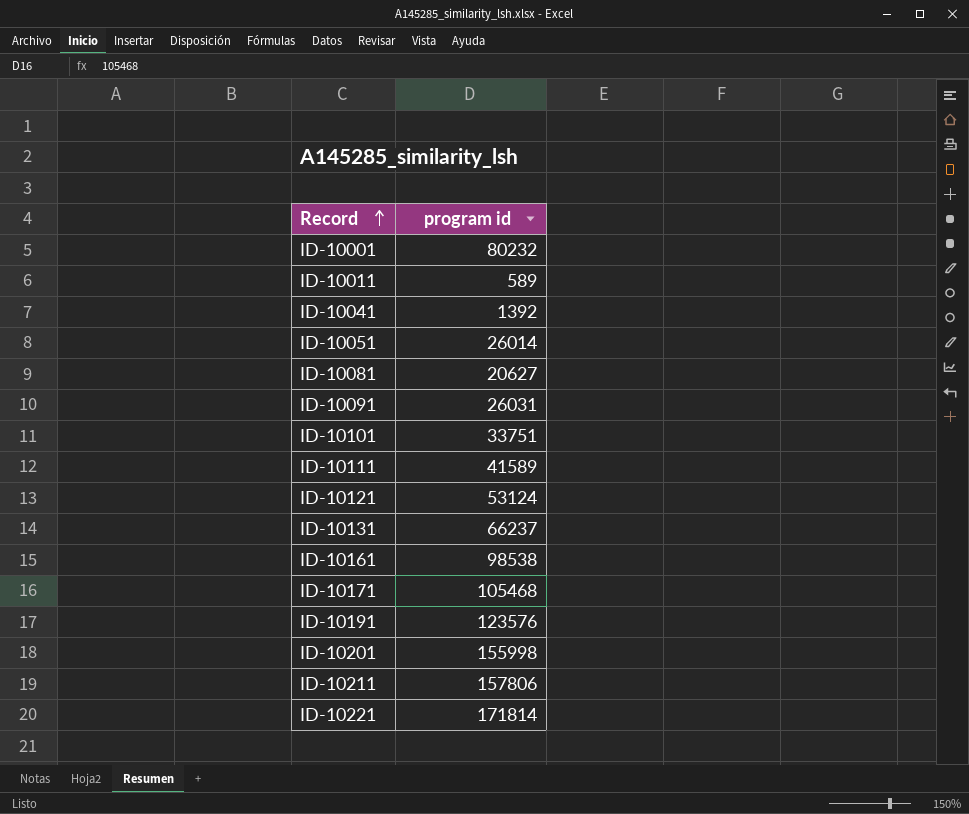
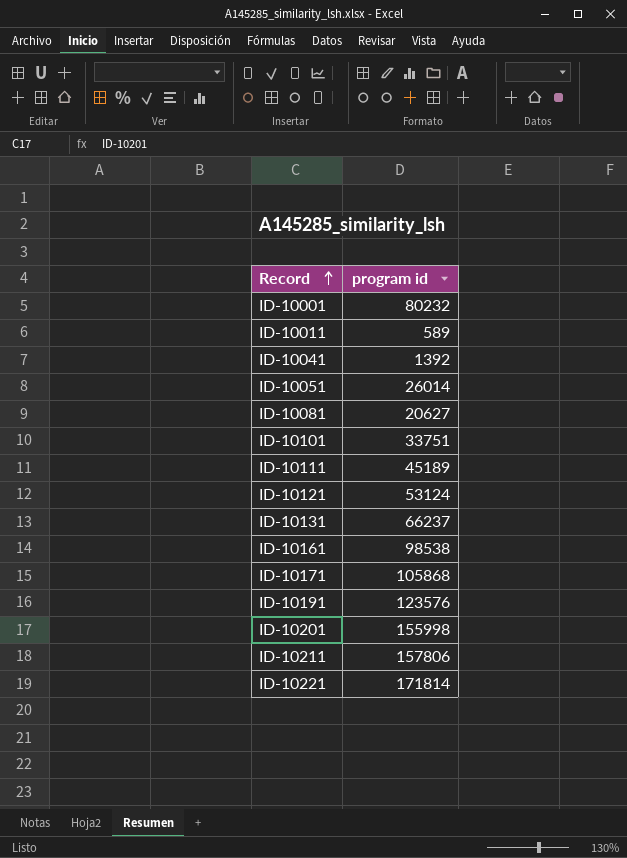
row ID-10091: 26031 -> none
ID-10111 | program id: 41589 -> 45189
ID-10171 | program id: 105468 -> 105868

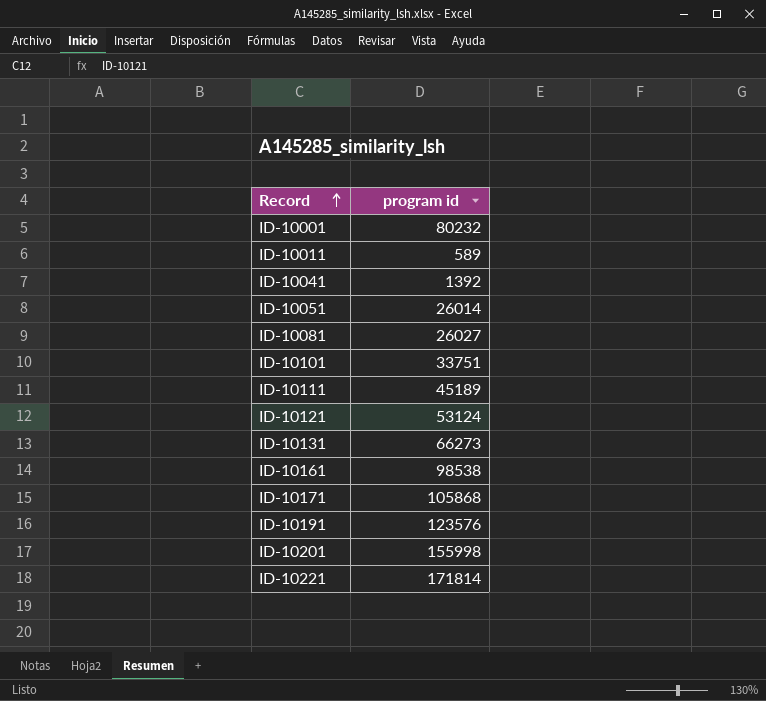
row ID-10211: 157806 -> none
ID-10081 | program id: 20627 -> 26027
ID-10131 | program id: 66237 -> 66273

